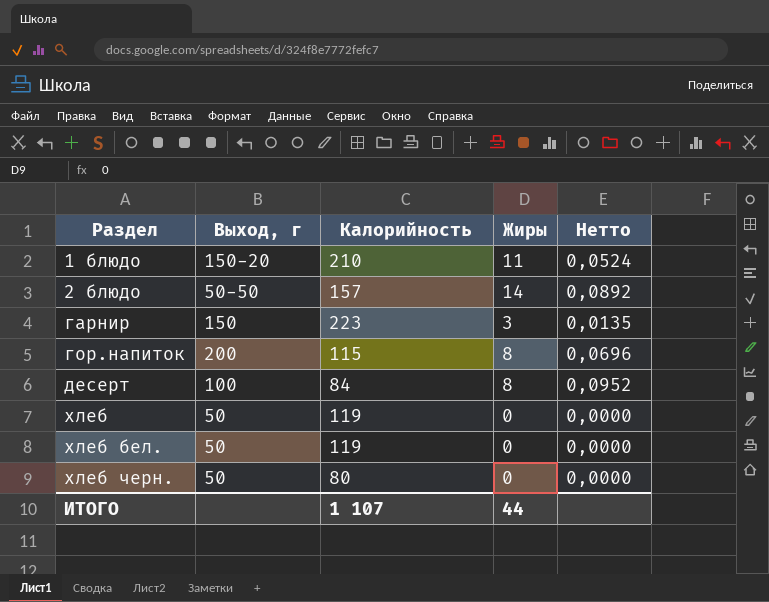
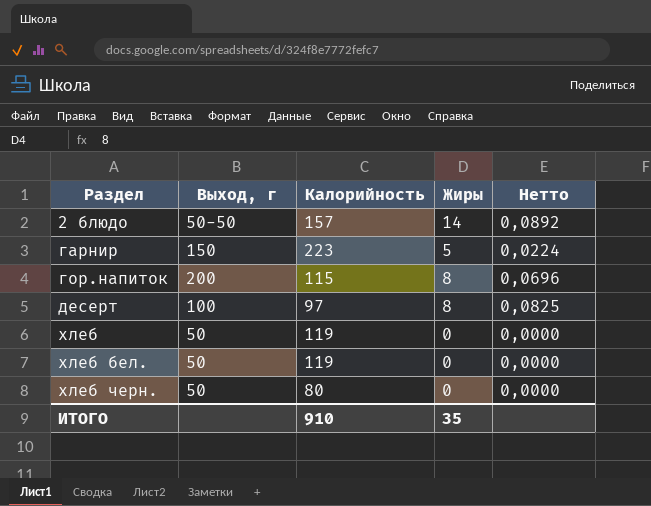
row 1 блюдо: 150-20 | 210 | 11 | 0,0524 -> none
гарнир | Жиры: 3 -> 5
гарнир | Нетто: 0,0135 -> 0,0224
десерт | Калорийность: 84 -> 97
десерт | Нетто: 0,0952 -> 0,0825
ИТОГО | Калорийность: 1 107 -> 910
ИТОГО | Жиры: 44 -> 35

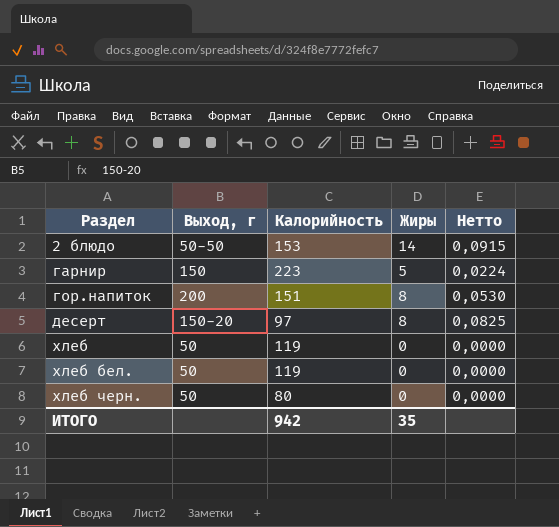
2 блюдо | Калорийность: 157 -> 153
2 блюдо | Нетто: 0,0892 -> 0,0915
гор.напиток | Калорийность: 115 -> 151
гор.напиток | Нетто: 0,0696 -> 0,0530
десерт | Выход, г: 100 -> 150-20
ИТОГО | Калорийность: 910 -> 942

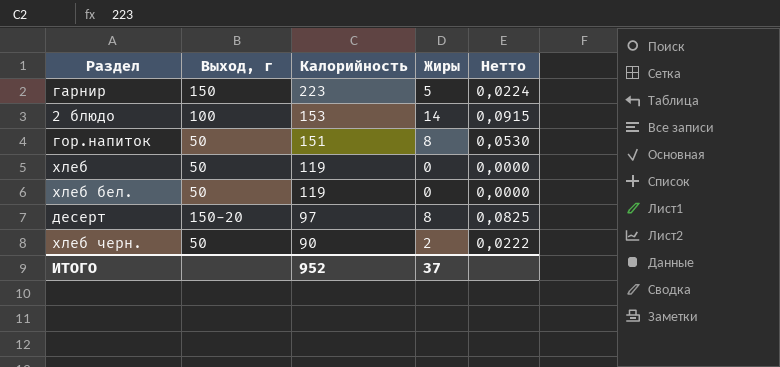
row order: Раздел ascending -> Калорийность descending
2 блюдо | Выход, г: 50-50 -> 100
гор.напиток | Выход, г: 200 -> 50
хлеб черн. | Калорийность: 80 -> 90
хлеб черн. | Жиры: 0 -> 2
хлеб черн. | Нетто: 0,0000 -> 0,0222
ИТОГО | Калорийность: 942 -> 952
ИТОГО | Жиры: 35 -> 37

